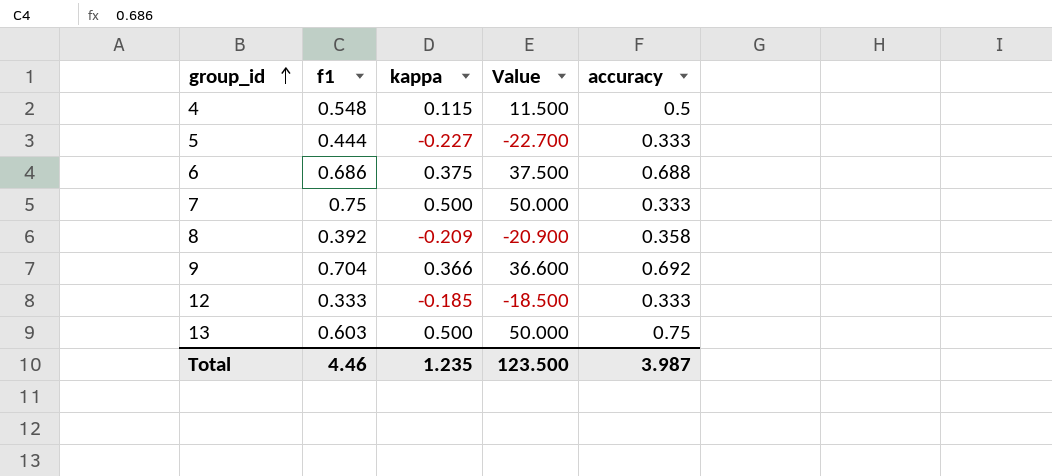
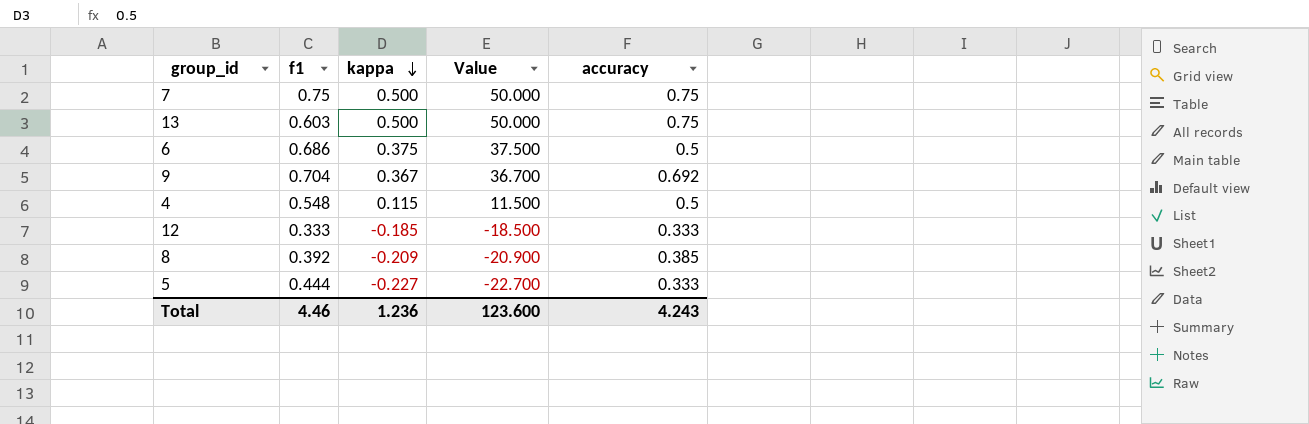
row order: group_id ascending -> kappa descending
7 | accuracy: 0.333 -> 0.75
6 | accuracy: 0.688 -> 0.5
9 | kappa: 0.366 -> 0.367
9 | Value: 36.600 -> 36.700
8 | accuracy: 0.358 -> 0.385
Total | kappa: 1.235 -> 1.236
Total | Value: 123.500 -> 123.600
Total | accuracy: 3.987 -> 4.243

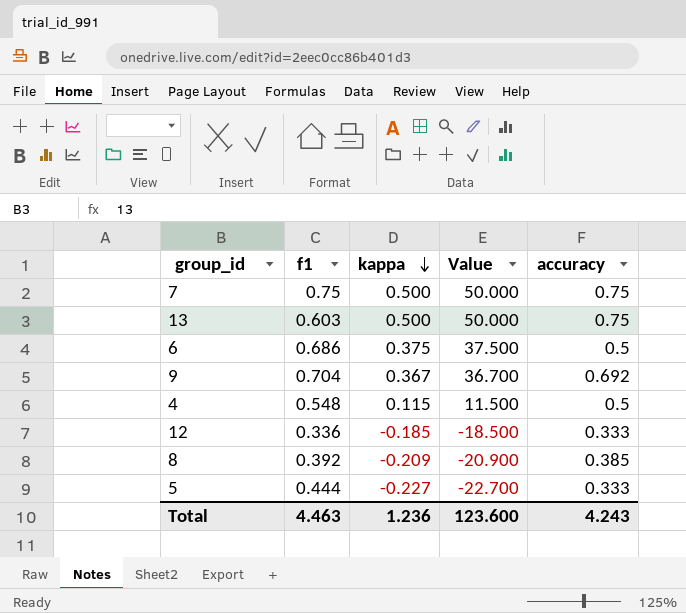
12 | f1: 0.333 -> 0.336
Total | f1: 4.46 -> 4.463

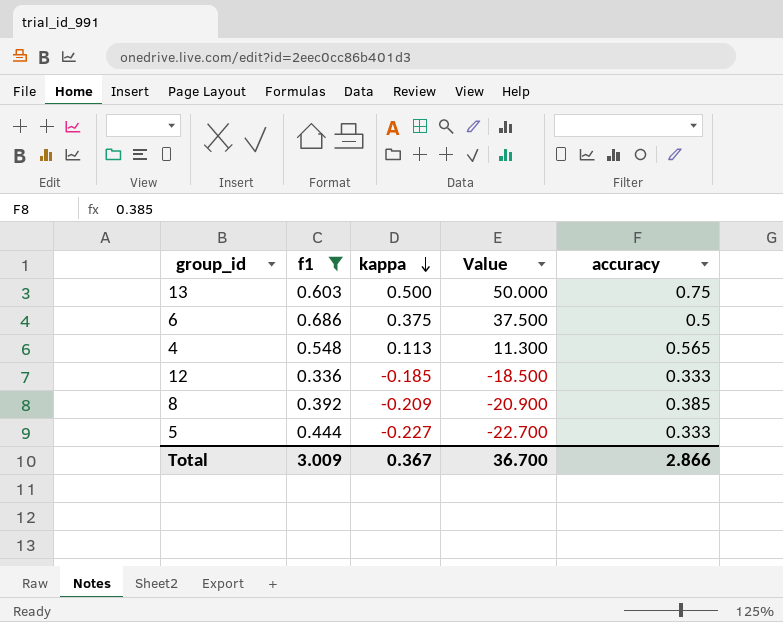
filter: none -> f1 <= 0.686
4 | kappa: 0.115 -> 0.113
4 | Value: 11.500 -> 11.300
4 | accuracy: 0.5 -> 0.565
Total | f1: 4.463 -> 3.009
Total | kappa: 1.236 -> 0.367
Total | Value: 123.600 -> 36.700
Total | accuracy: 4.243 -> 2.866

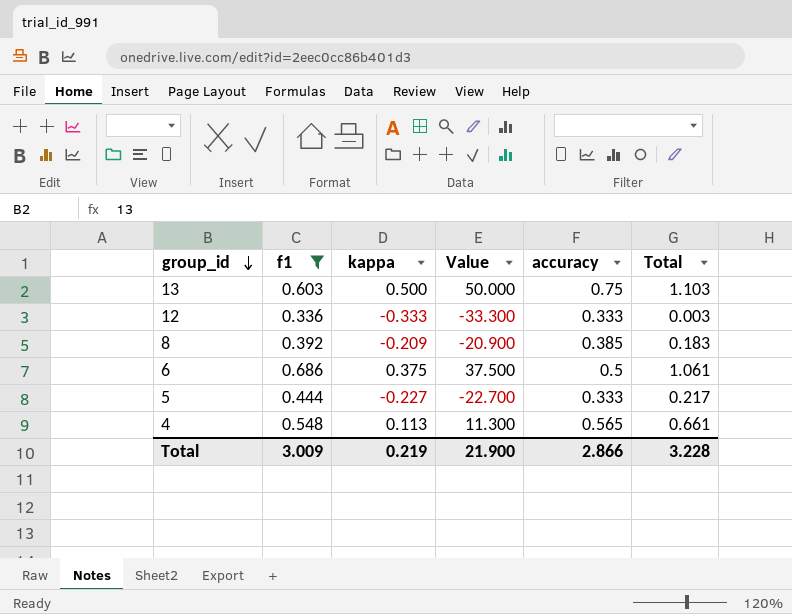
row order: kappa descending -> group_id descending
column Total | formula: none -> [f1] + [kappa]
12 | kappa: -0.185 -> -0.333
12 | Value: -18.500 -> -33.300
Total | kappa: 0.367 -> 0.219
Total | Value: 36.700 -> 21.900

